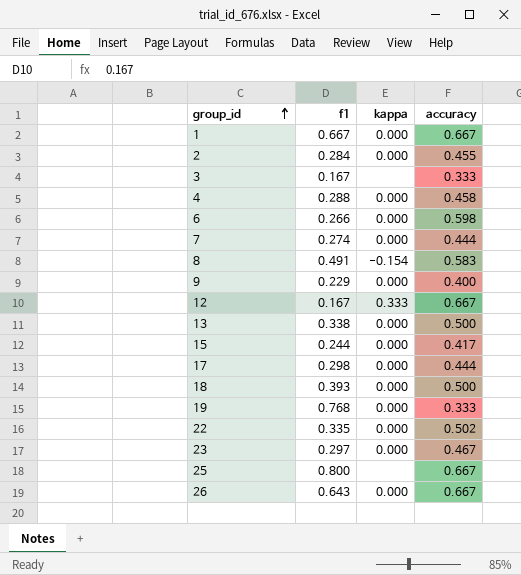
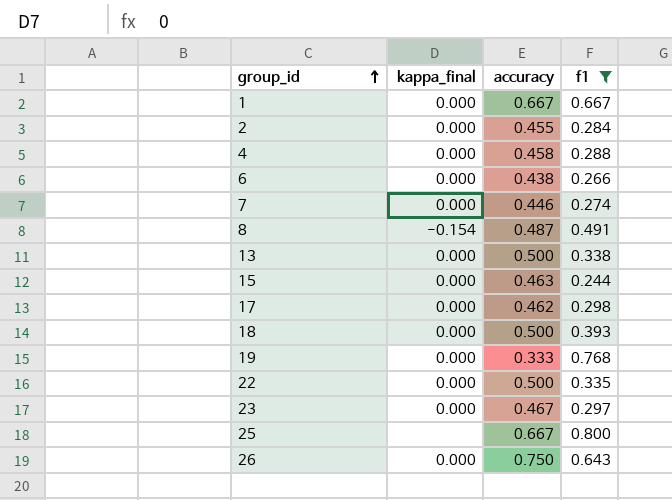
filter: none -> f1 >= 0.244
column name: kappa -> kappa_final
column f1 | position: 2 -> 4
6 | accuracy: 0.598 -> 0.438
7 | accuracy: 0.444 -> 0.446
8 | accuracy: 0.583 -> 0.487
15 | accuracy: 0.417 -> 0.463
17 | accuracy: 0.444 -> 0.462
22 | accuracy: 0.502 -> 0.500
26 | accuracy: 0.667 -> 0.750

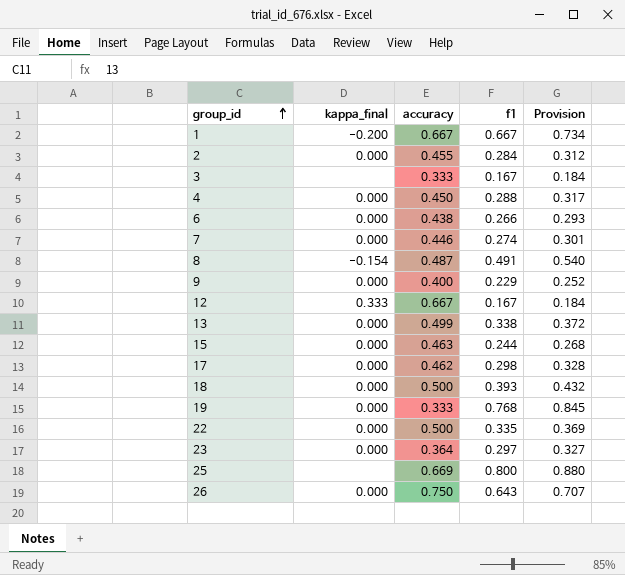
filter: f1 >= 0.244 -> none
column Provision | formula: none -> [f1] * 1.1
1 | kappa_final: 0.000 -> -0.200
4 | accuracy: 0.458 -> 0.450
13 | accuracy: 0.500 -> 0.499
23 | accuracy: 0.467 -> 0.364
25 | accuracy: 0.667 -> 0.669

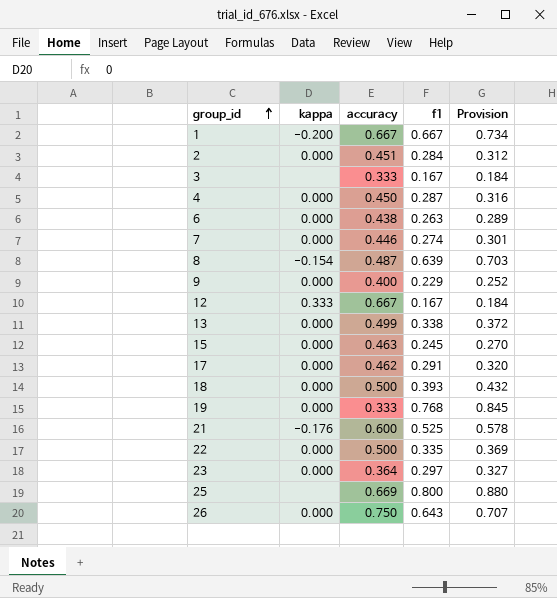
column name: kappa_final -> kappa
2 | accuracy: 0.455 -> 0.451
4 | f1: 0.288 -> 0.287
4 | Provision: 0.317 -> 0.316
6 | f1: 0.266 -> 0.263
6 | Provision: 0.293 -> 0.289
8 | f1: 0.491 -> 0.639
8 | Provision: 0.540 -> 0.703
15 | f1: 0.244 -> 0.245
15 | Provision: 0.268 -> 0.270
17 | f1: 0.298 -> 0.291
17 | Provision: 0.328 -> 0.320
row 21: none -> -0.176 | 0.600 | 0.525 | 0.578

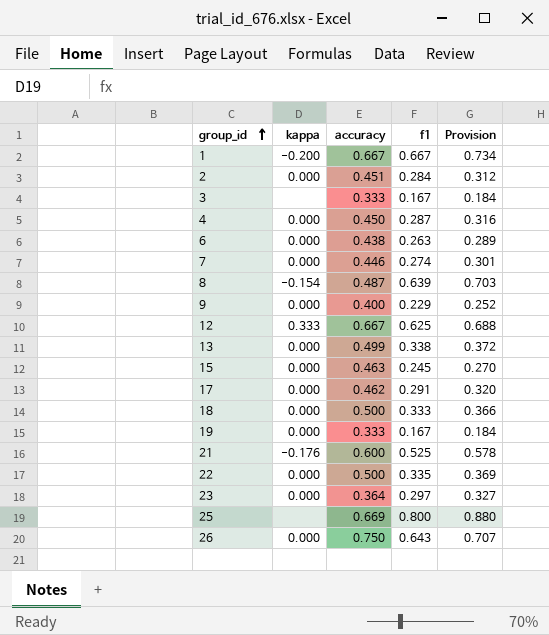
12 | f1: 0.167 -> 0.625
12 | Provision: 0.184 -> 0.688
18 | f1: 0.393 -> 0.333
18 | Provision: 0.432 -> 0.366
19 | f1: 0.768 -> 0.167
19 | Provision: 0.845 -> 0.184

